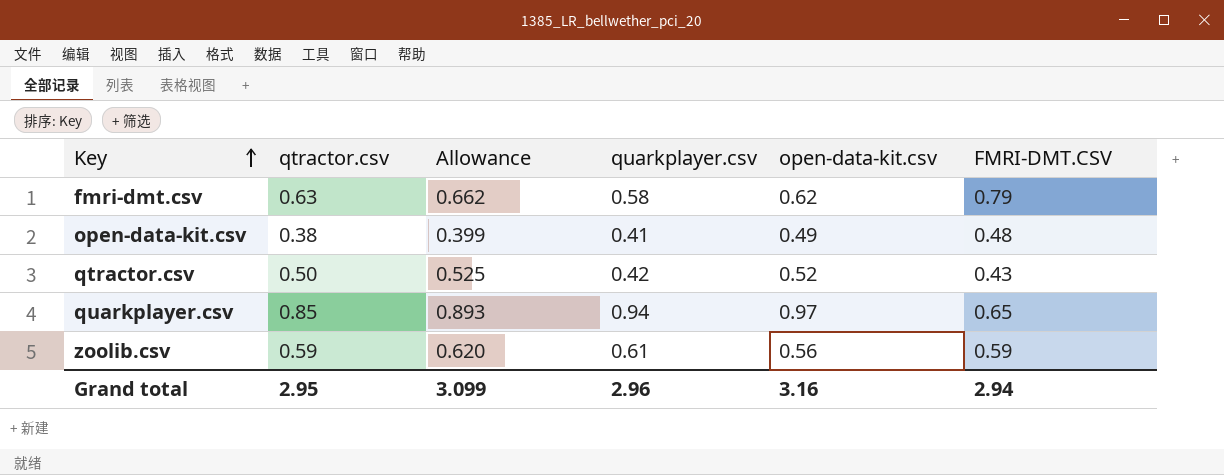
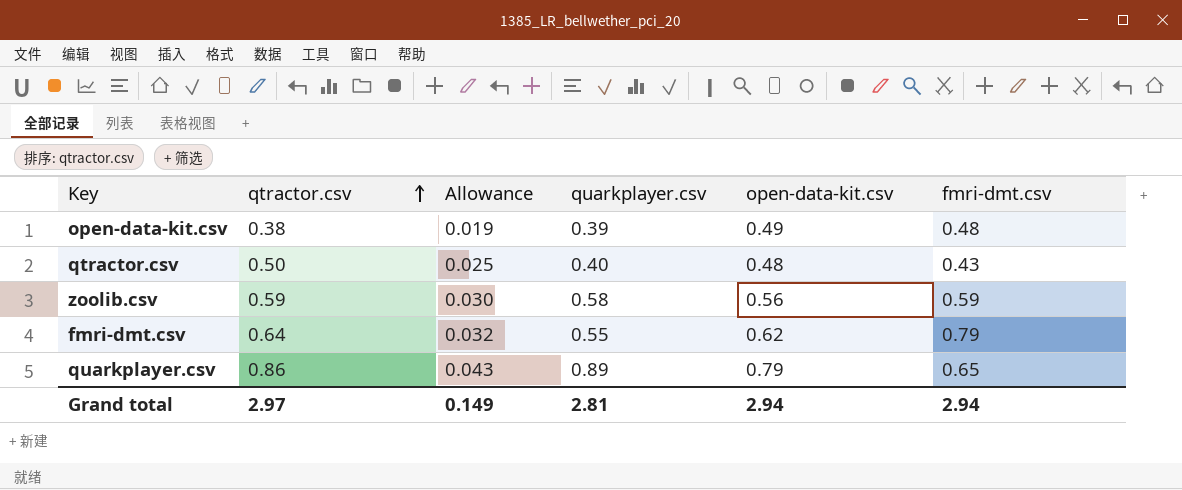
row order: Key ascending -> qtractor.csv ascending
column Allowance | formula: [qtractor.csv] * 1.05 -> [qtractor.csv] * 0.05
column name: FMRI-DMT.CSV -> fmri-dmt.csv
open-data-kit.csv | quarkplayer.csv: 0.41 -> 0.39
qtractor.csv | quarkplayer.csv: 0.42 -> 0.40
qtractor.csv | open-data-kit.csv: 0.52 -> 0.48
zoolib.csv | quarkplayer.csv: 0.61 -> 0.58
fmri-dmt.csv | qtractor.csv: 0.63 -> 0.64
fmri-dmt.csv | quarkplayer.csv: 0.58 -> 0.55
quarkplayer.csv | qtractor.csv: 0.85 -> 0.86
quarkplayer.csv | quarkplayer.csv: 0.94 -> 0.89
quarkplayer.csv | open-data-kit.csv: 0.97 -> 0.79
Grand total | qtractor.csv: 2.95 -> 2.97
Grand total | Allowance: 3.099 -> 0.149
Grand total | quarkplayer.csv: 2.96 -> 2.81
Grand total | open-data-kit.csv: 3.16 -> 2.94

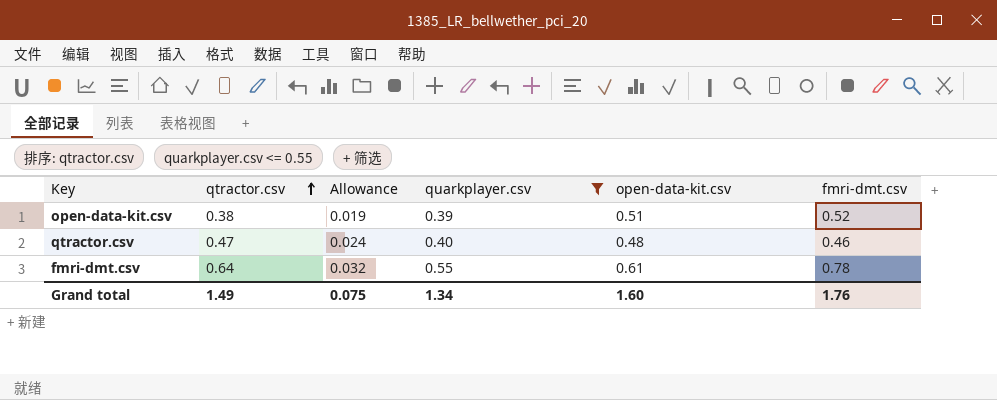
filter: none -> quarkplayer.csv <= 0.55
open-data-kit.csv | open-data-kit.csv: 0.49 -> 0.51
open-data-kit.csv | fmri-dmt.csv: 0.48 -> 0.52
qtractor.csv | qtractor.csv: 0.50 -> 0.47
qtractor.csv | Allowance: 0.025 -> 0.024
qtractor.csv | fmri-dmt.csv: 0.43 -> 0.46
fmri-dmt.csv | open-data-kit.csv: 0.62 -> 0.61
fmri-dmt.csv | fmri-dmt.csv: 0.79 -> 0.78
Grand total | qtractor.csv: 2.97 -> 1.49
Grand total | Allowance: 0.149 -> 0.075
Grand total | quarkplayer.csv: 2.81 -> 1.34
Grand total | open-data-kit.csv: 2.94 -> 1.60
Grand total | fmri-dmt.csv: 2.94 -> 1.76

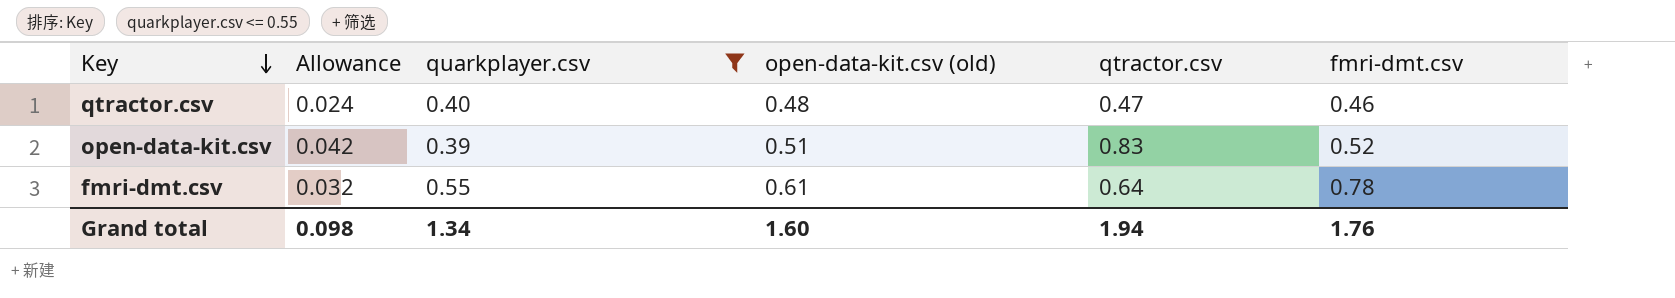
row order: qtractor.csv ascending -> Key descending
column name: open-data-kit.csv -> open-data-kit.csv (old)
column qtractor.csv | position: 2 -> 5
open-data-kit.csv | Allowance: 0.019 -> 0.042
open-data-kit.csv | qtractor.csv: 0.38 -> 0.83
Grand total | Allowance: 0.075 -> 0.098
Grand total | qtractor.csv: 1.49 -> 1.94

